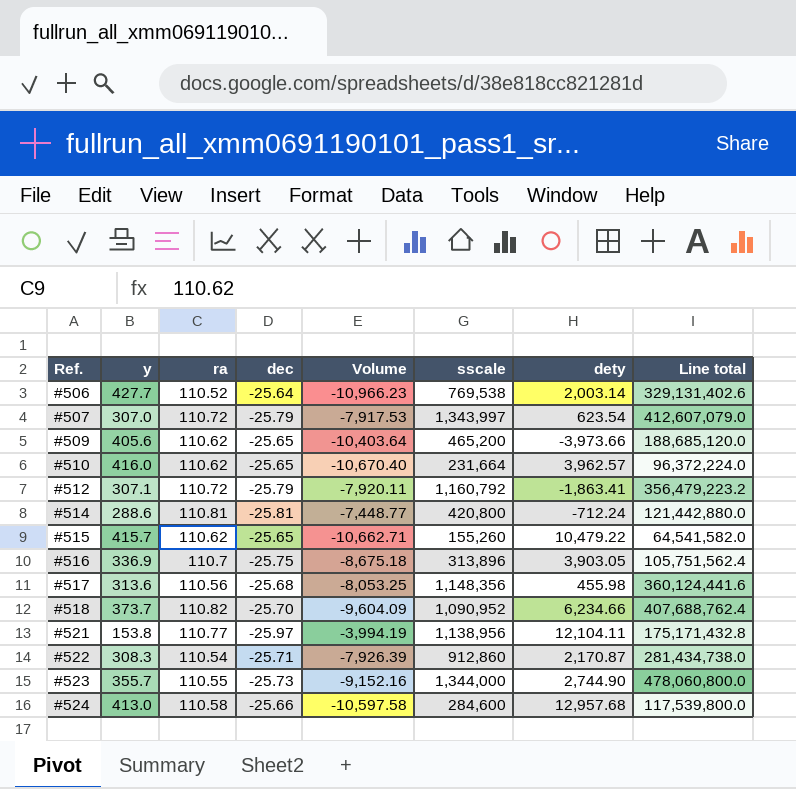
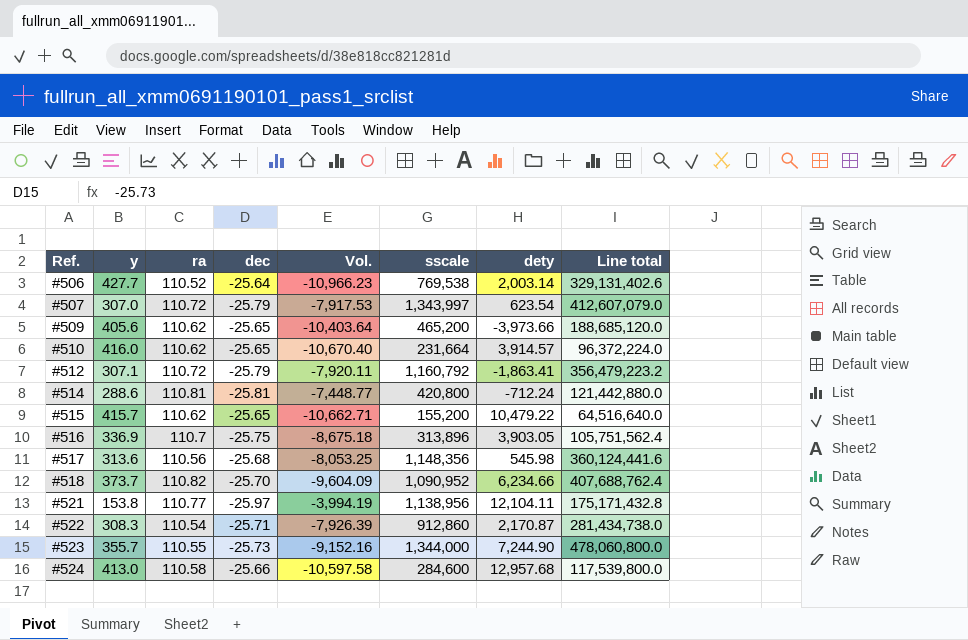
column name: Volume -> Vol.
#510 | dety: 3,962.57 -> 3,914.57
#515 | sscale: 155,260 -> 155,200
#515 | Line total: 64,541,582.0 -> 64,516,640.0
#517 | dety: 455.98 -> 545.98
#523 | dety: 2,744.90 -> 7,244.90

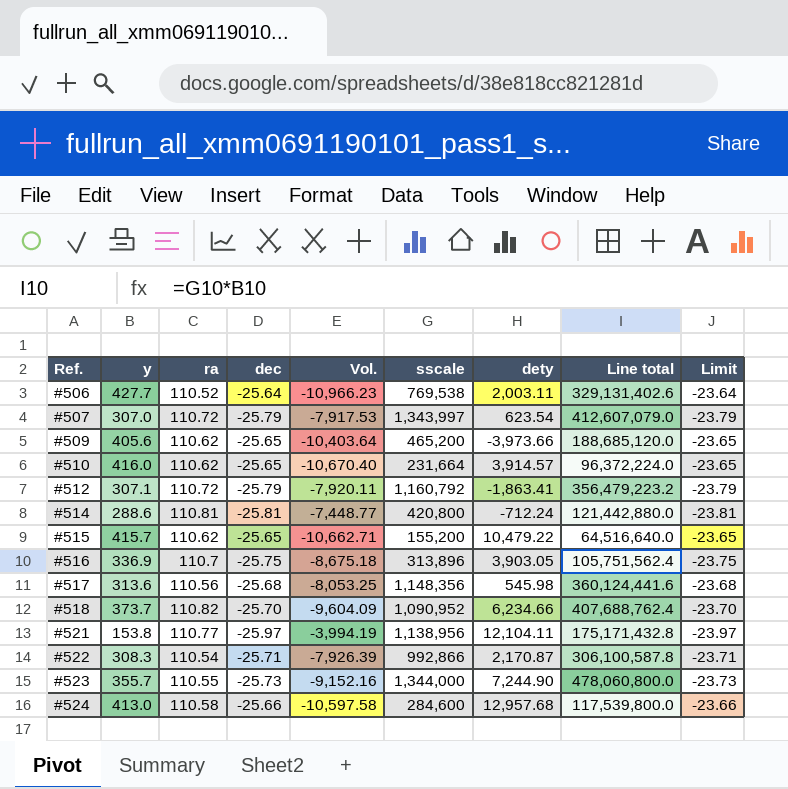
column Limit | formula: none -> [dec] + 2
#506 | dety: 2,003.14 -> 2,003.11
#522 | sscale: 912,860 -> 992,866
#522 | Line total: 281,434,738.0 -> 306,100,587.8

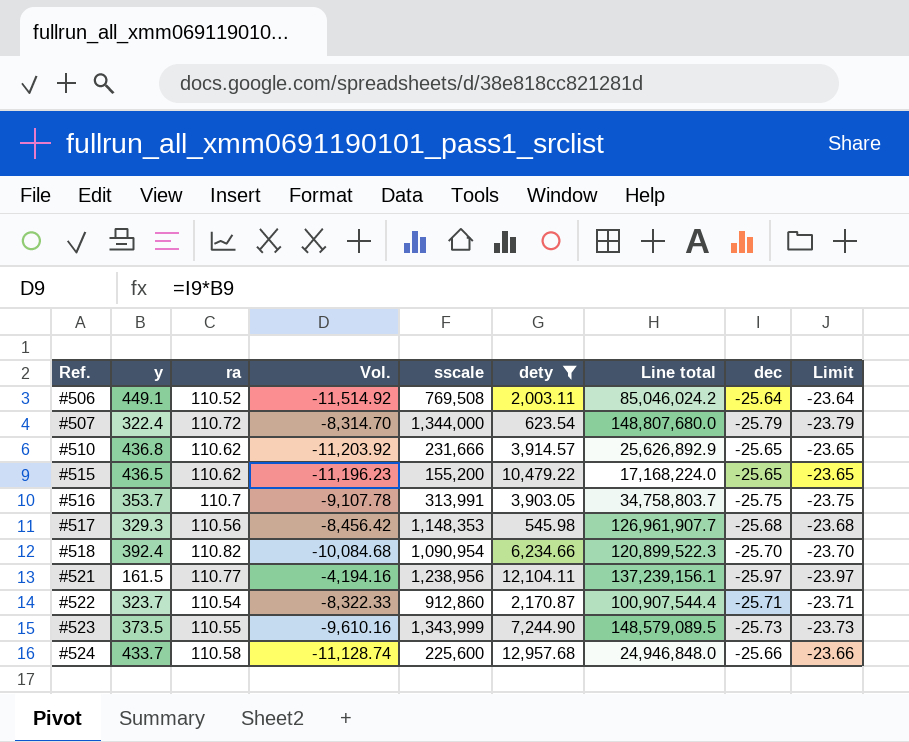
filter: none -> dety >= 545.98
column Line total | formula: [y] * [sscale] -> [ra] * [sscale]
column dec | position: 4 -> 8
#506 | y: 427.7 -> 449.1
#506 | Vol.: -10,966.23 -> -11,514.92
#506 | sscale: 769,538 -> 769,508
#507 | y: 307.0 -> 322.4
#507 | Vol.: -7,917.53 -> -8,314.70
#507 | sscale: 1,343,997 -> 1,344,000
#510 | y: 416.0 -> 436.8
#510 | Vol.: -10,670.40 -> -11,203.92
#510 | sscale: 231,664 -> 231,666
#515 | y: 415.7 -> 436.5
#515 | Vol.: -10,662.71 -> -11,196.23
#516 | y: 336.9 -> 353.7
#516 | Vol.: -8,675.18 -> -9,107.78
#516 | sscale: 313,896 -> 313,991
#517 | y: 313.6 -> 329.3
#517 | Vol.: -8,053.25 -> -8,456.42
#517 | sscale: 1,148,356 -> 1,148,353
#518 | y: 373.7 -> 392.4
#518 | Vol.: -9,604.09 -> -10,084.68
#518 | sscale: 1,090,952 -> 1,090,954
#521 | y: 153.8 -> 161.5
#521 | Vol.: -3,994.19 -> -4,194.16
#521 | sscale: 1,138,956 -> 1,238,956
#522 | y: 308.3 -> 323.7
#522 | Vol.: -7,926.39 -> -8,322.33
#522 | sscale: 992,866 -> 912,860
#523 | y: 355.7 -> 373.5
#523 | Vol.: -9,152.16 -> -9,610.16
#523 | sscale: 1,344,000 -> 1,343,999
#524 | y: 413.0 -> 433.7
#524 | Vol.: -10,597.58 -> -11,128.74
#524 | sscale: 284,600 -> 225,600

